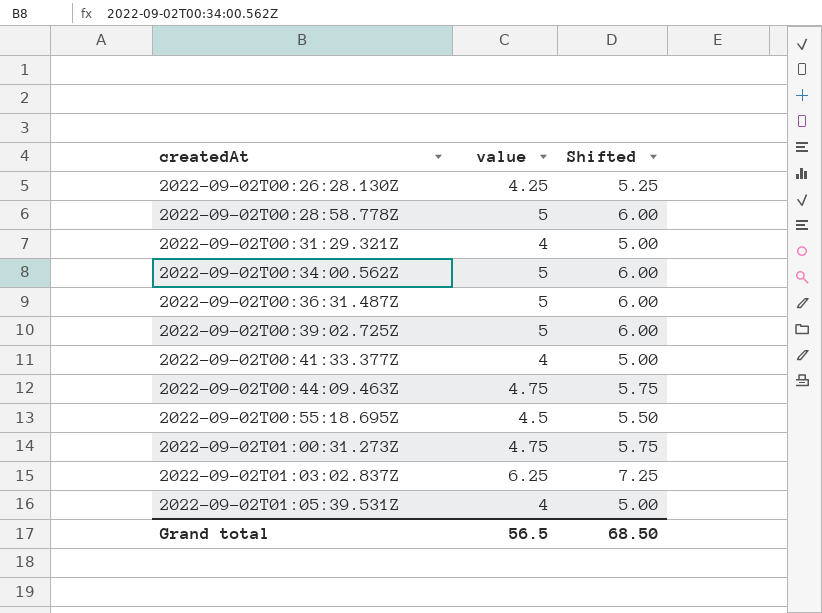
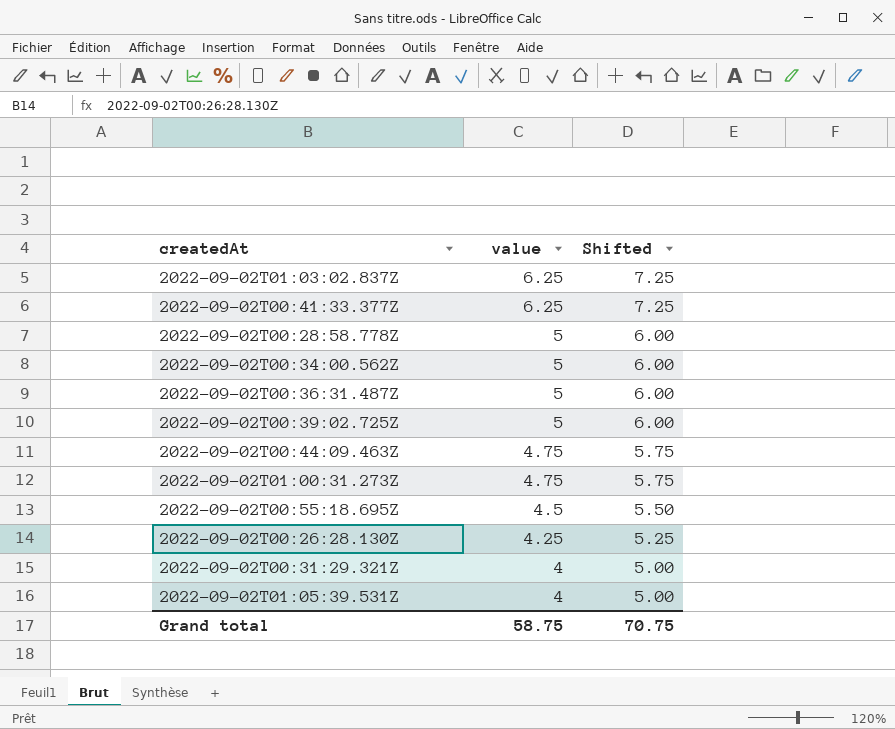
row order: createdAt ascending -> value descending
2022-09-02T00:41:33.377Z | value: 4 -> 6.25
2022-09-02T00:41:33.377Z | Shifted: 5.00 -> 7.25
Grand total | value: 56.5 -> 58.75
Grand total | Shifted: 68.50 -> 70.75

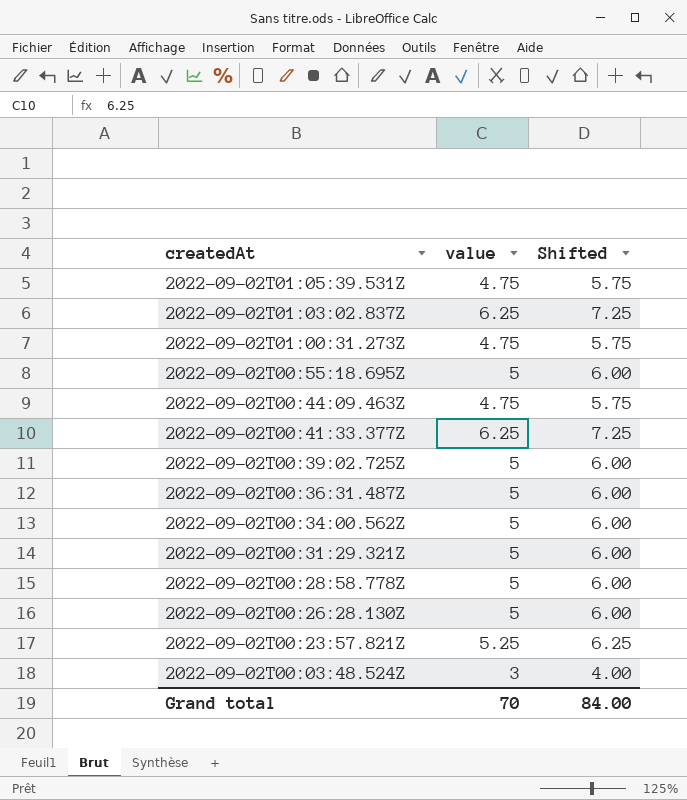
row order: value descending -> createdAt descending
2022-09-02T01:05:39.531Z | value: 4 -> 4.75
2022-09-02T01:05:39.531Z | Shifted: 5.00 -> 5.75
2022-09-02T00:55:18.695Z | value: 4.5 -> 5
2022-09-02T00:55:18.695Z | Shifted: 5.50 -> 6.00
2022-09-02T00:31:29.321Z | value: 4 -> 5
2022-09-02T00:31:29.321Z | Shifted: 5.00 -> 6.00
2022-09-02T00:26:28.130Z | value: 4.25 -> 5
2022-09-02T00:26:28.130Z | Shifted: 5.25 -> 6.00
row 2022-09-02T00:23:57.821Z: none -> 5.25 | 6.25
row 2022-09-02T00:03:48.524Z: none -> 3 | 4.00
Grand total | value: 58.75 -> 70
Grand total | Shifted: 70.75 -> 84.00

